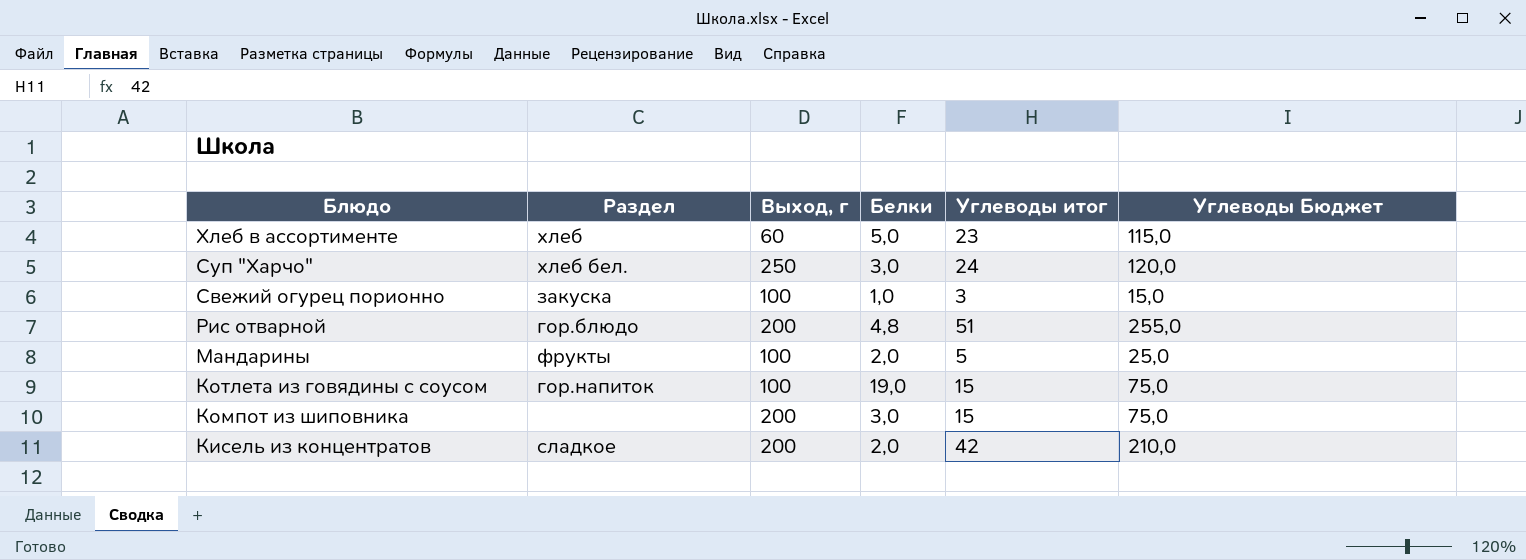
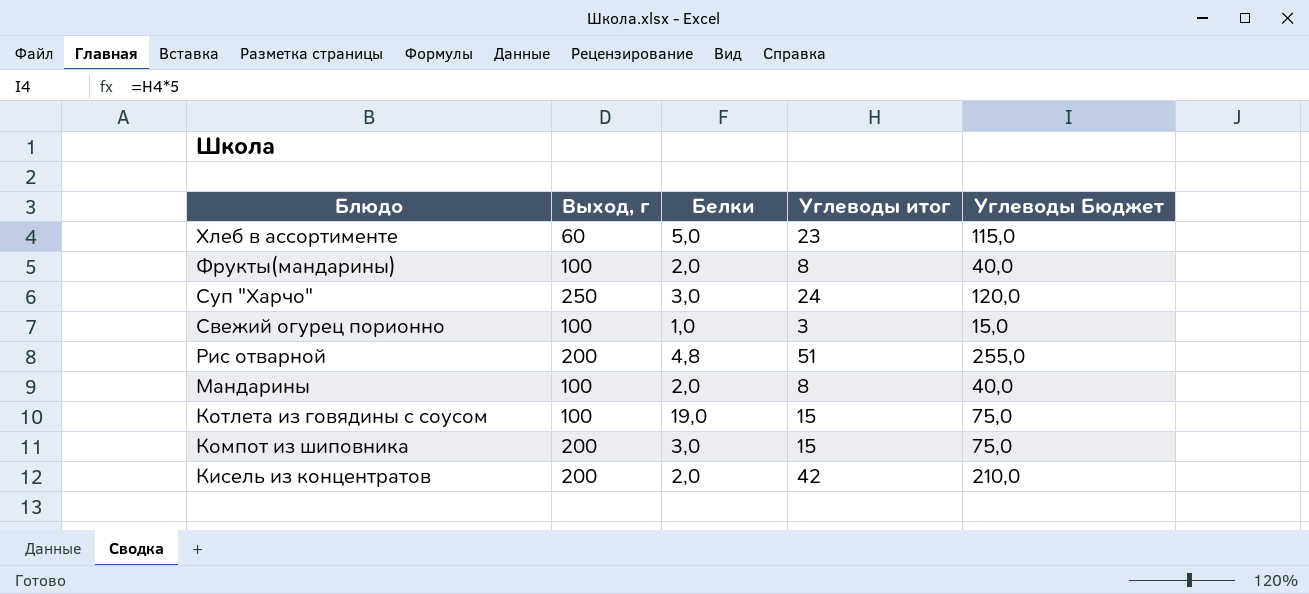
column Раздел | position: 2 -> none
row Фрукты(мандарины): none -> 100 | 2,0 | 8 | 40,0
Мандарины | Углеводы итог: 5 -> 8
Мандарины | Углеводы Бюджет: 25,0 -> 40,0

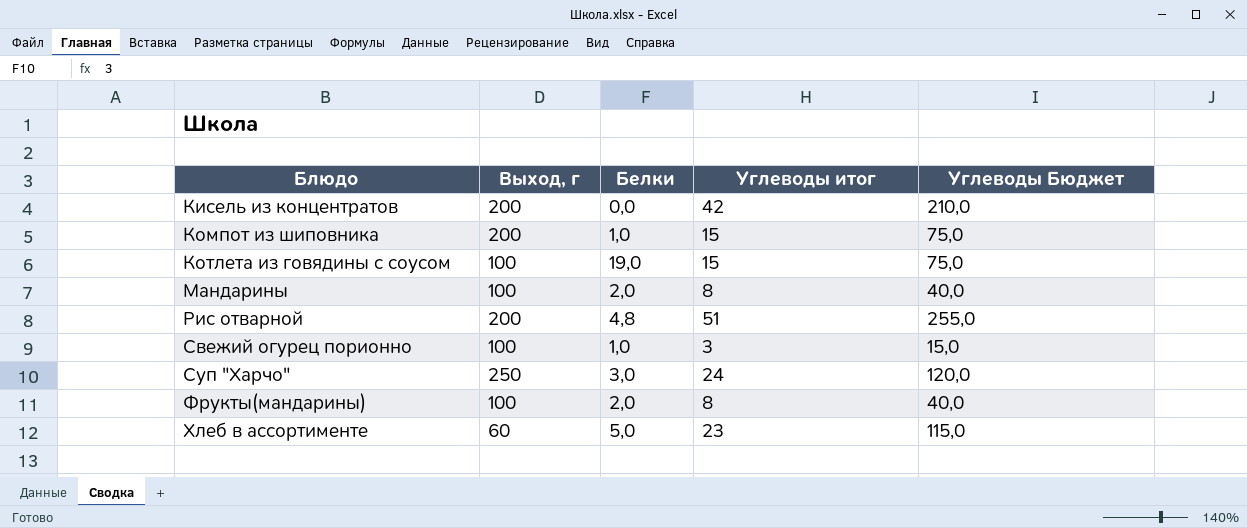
row order: Блюдо descending -> Блюдо ascending
Кисель из концентратов | Белки: 2,0 -> 0,0
Компот из шиповника | Белки: 3,0 -> 1,0

